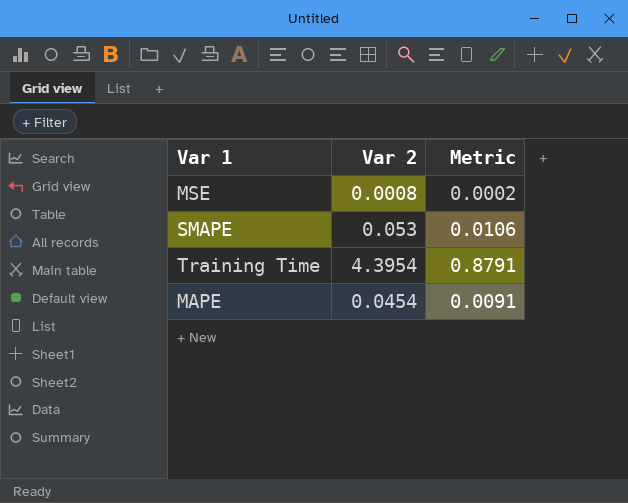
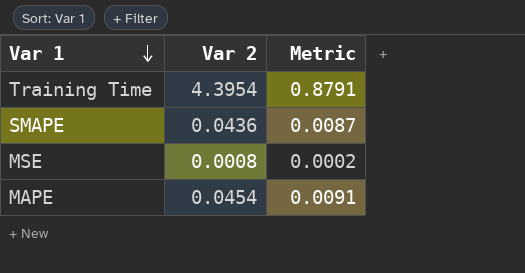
row order: none -> Var 1 descending
SMAPE | Var 2: 0.053 -> 0.0436
SMAPE | Metric: 0.0106 -> 0.0087

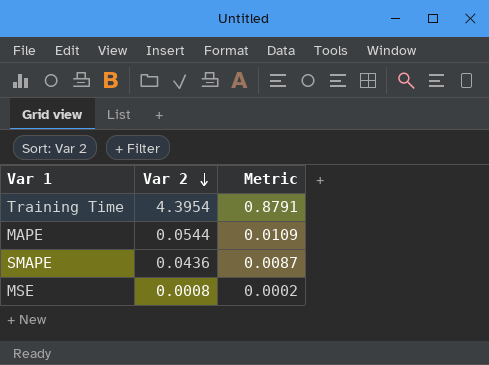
row order: Var 1 descending -> Var 2 descending
MAPE | Var 2: 0.0454 -> 0.0544
MAPE | Metric: 0.0091 -> 0.0109

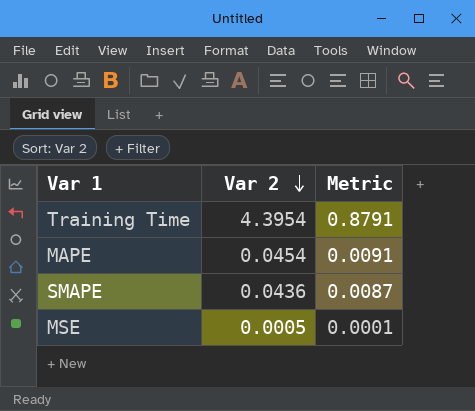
MAPE | Var 2: 0.0544 -> 0.0454
MAPE | Metric: 0.0109 -> 0.0091
MSE | Var 2: 0.0008 -> 0.0005
MSE | Metric: 0.0002 -> 0.0001

